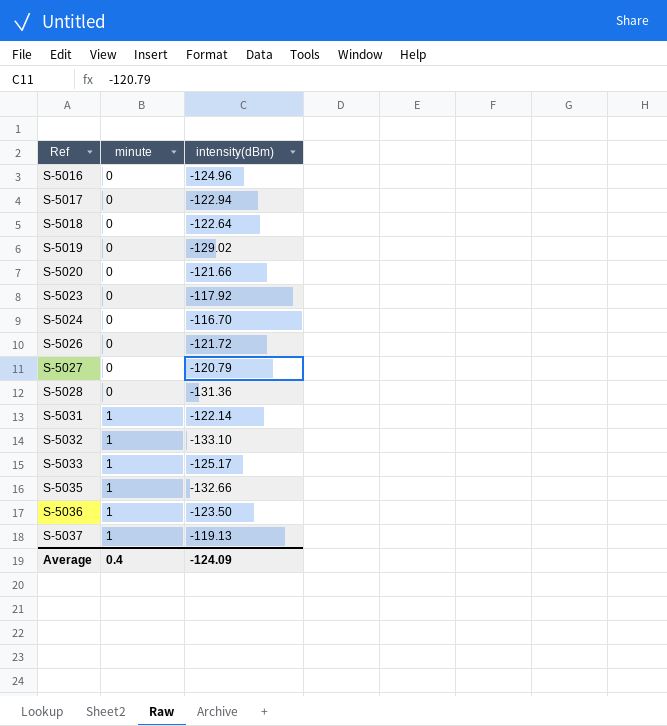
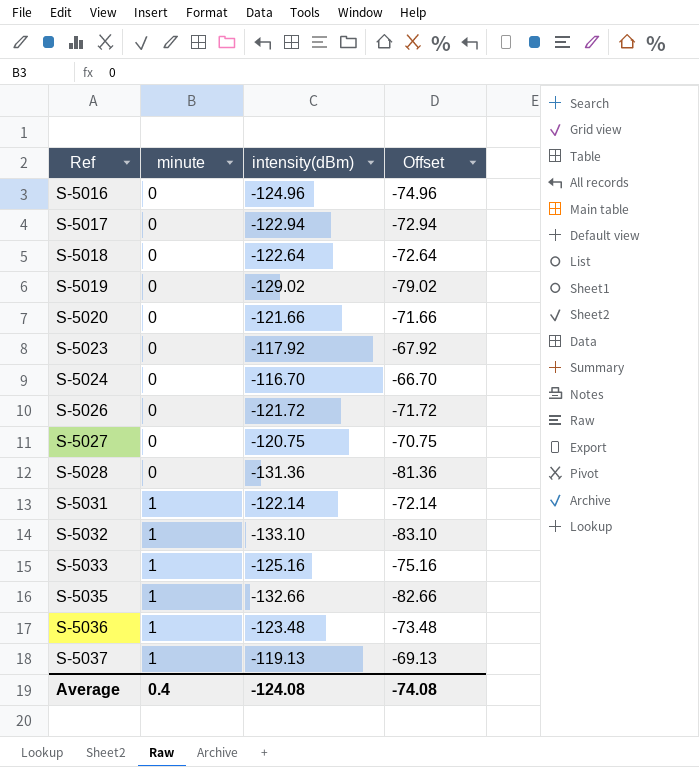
column Offset | formula: none -> [intensity(dBm)] + 50
S-5027 | intensity(dBm): -120.79 -> -120.75
S-5033 | intensity(dBm): -125.17 -> -125.16
S-5036 | intensity(dBm): -123.50 -> -123.48
Average | intensity(dBm): -124.09 -> -124.08

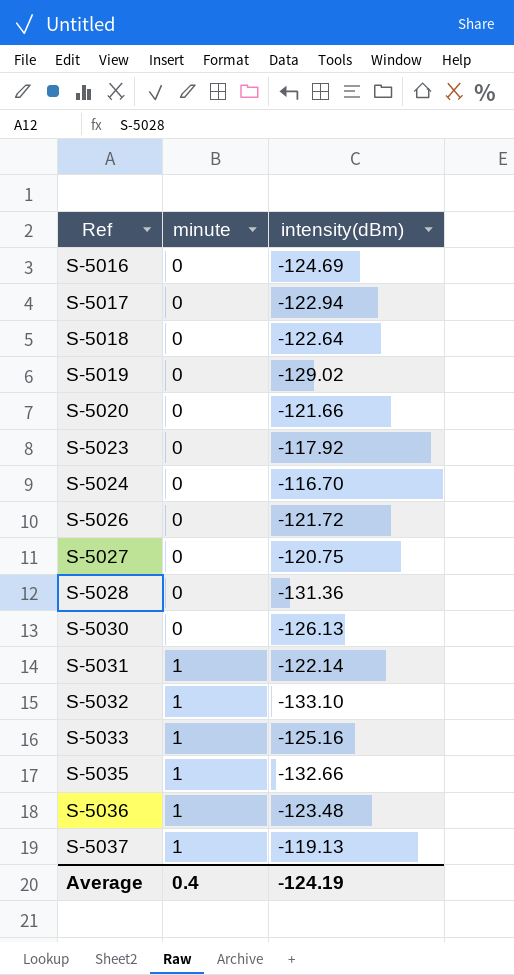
column Offset | formula: [intensity(dBm)] + 50 -> none
S-5016 | intensity(dBm): -124.96 -> -124.69
row S-5030: none -> 0 | -126.13
Average | intensity(dBm): -124.08 -> -124.19

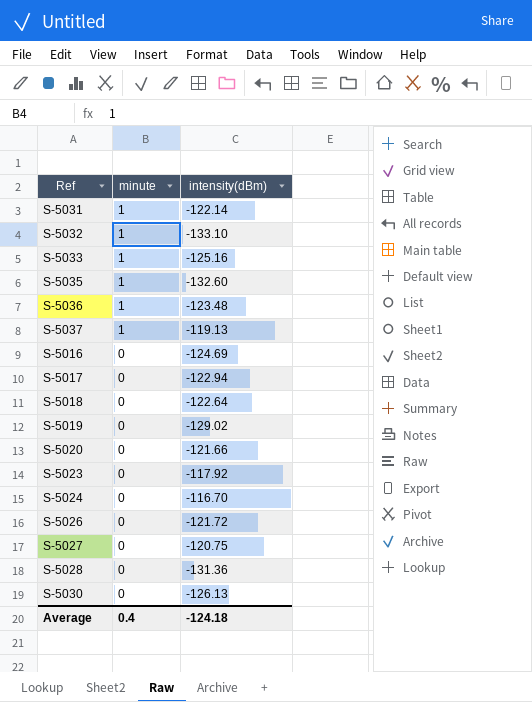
row order: Ref ascending -> minute descending
S-5035 | intensity(dBm): -132.66 -> -132.60
Average | intensity(dBm): -124.19 -> -124.18

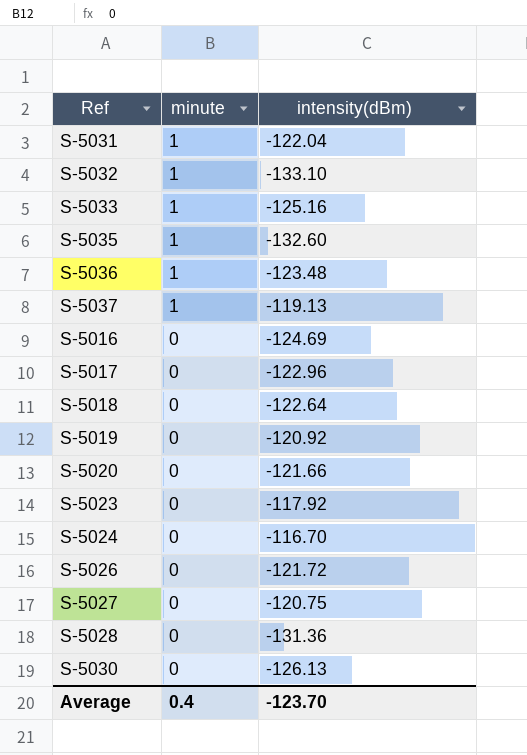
S-5031 | intensity(dBm): -122.14 -> -122.04
S-5017 | intensity(dBm): -122.94 -> -122.96
S-5019 | intensity(dBm): -129.02 -> -120.92
Average | intensity(dBm): -124.18 -> -123.70

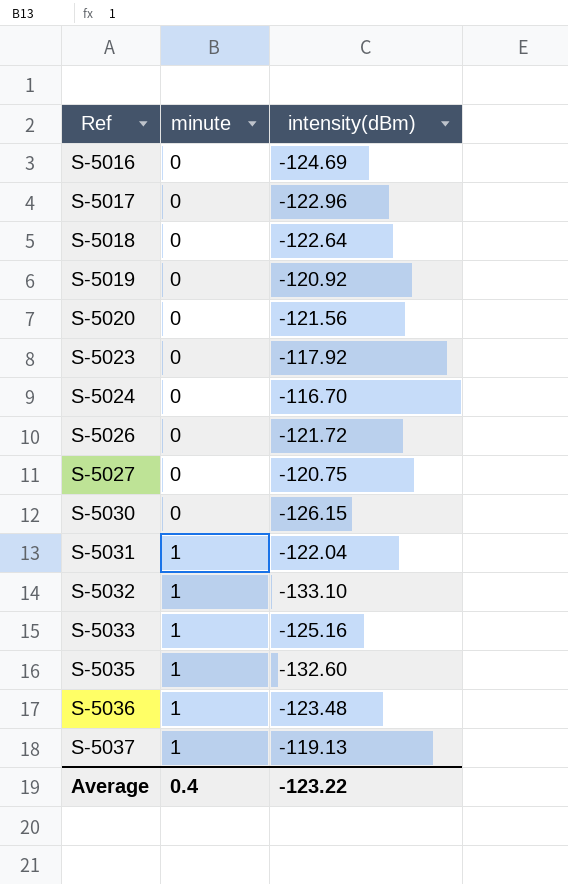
row order: minute descending -> Ref ascending
row S-5028: 0 | -131.36 -> none
S-5020 | intensity(dBm): -121.66 -> -121.56
S-5030 | intensity(dBm): -126.13 -> -126.15
Average | intensity(dBm): -123.70 -> -123.22

